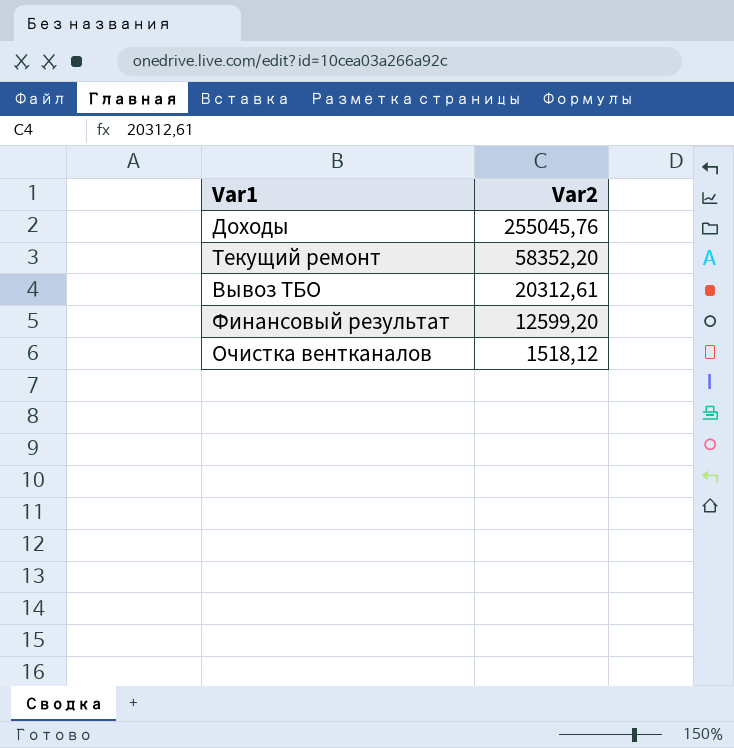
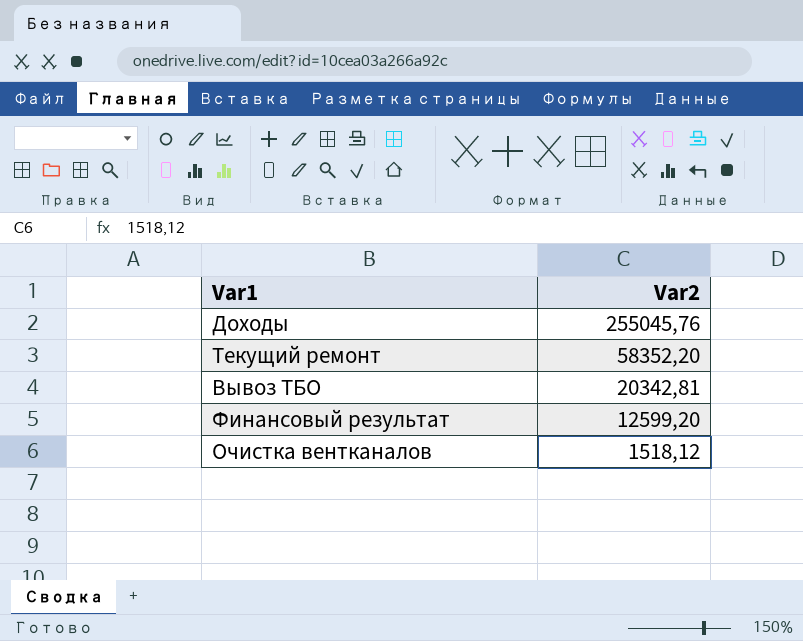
Вывоз ТБО | Var2: 20312,61 -> 20342,81

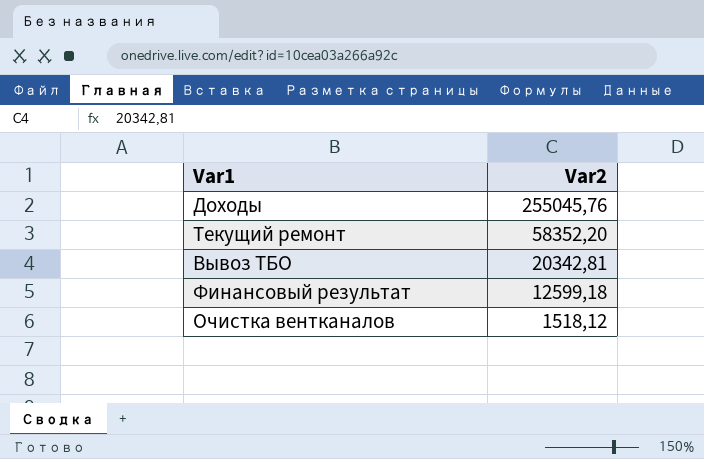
Финансовый результат | Var2: 12599,20 -> 12599,18

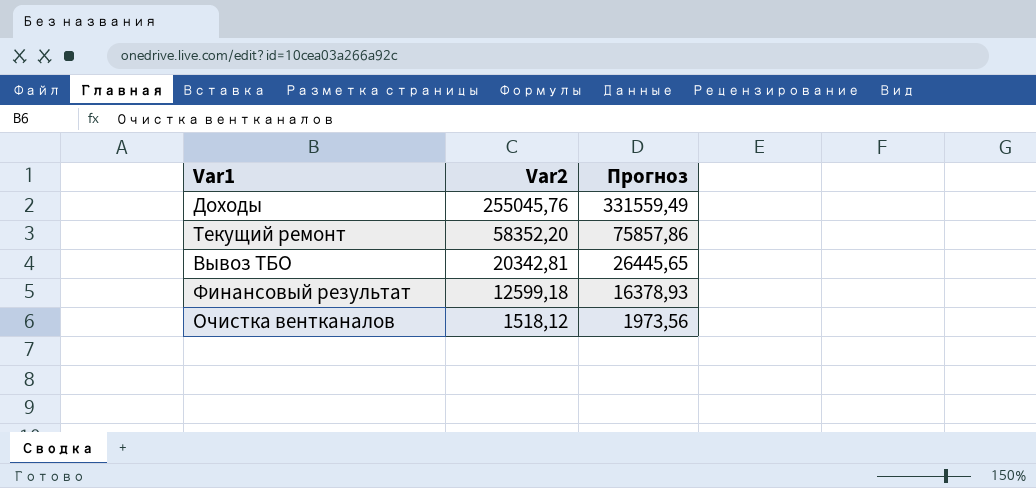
column Прогноз | formula: none -> [Var2] * 1,3

